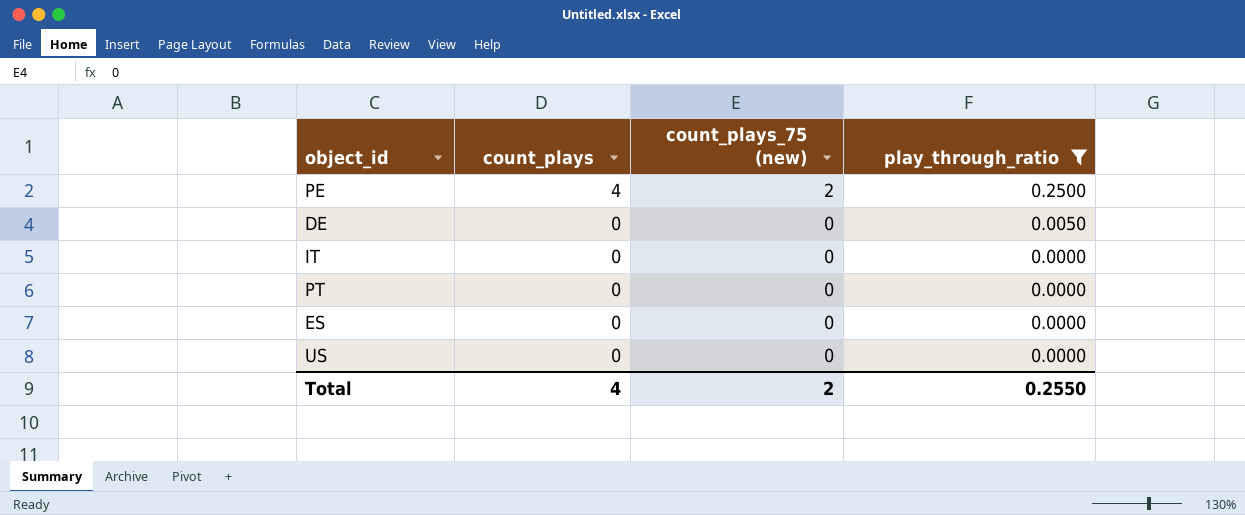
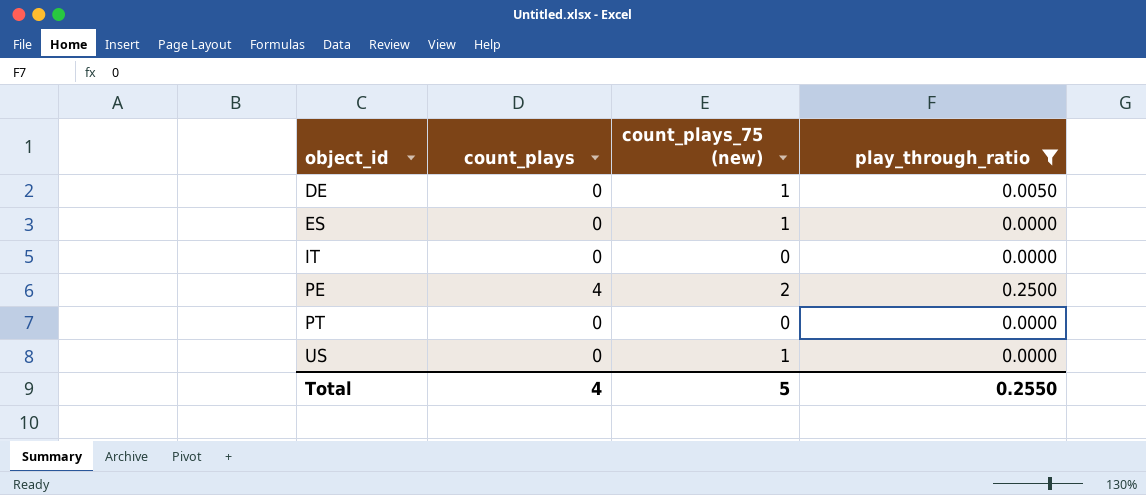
row order: count_plays descending -> object_id ascending
DE | count_plays_75 (new): 0 -> 1
ES | count_plays_75 (new): 0 -> 1
US | count_plays_75 (new): 0 -> 1
Total | count_plays_75 (new): 2 -> 5

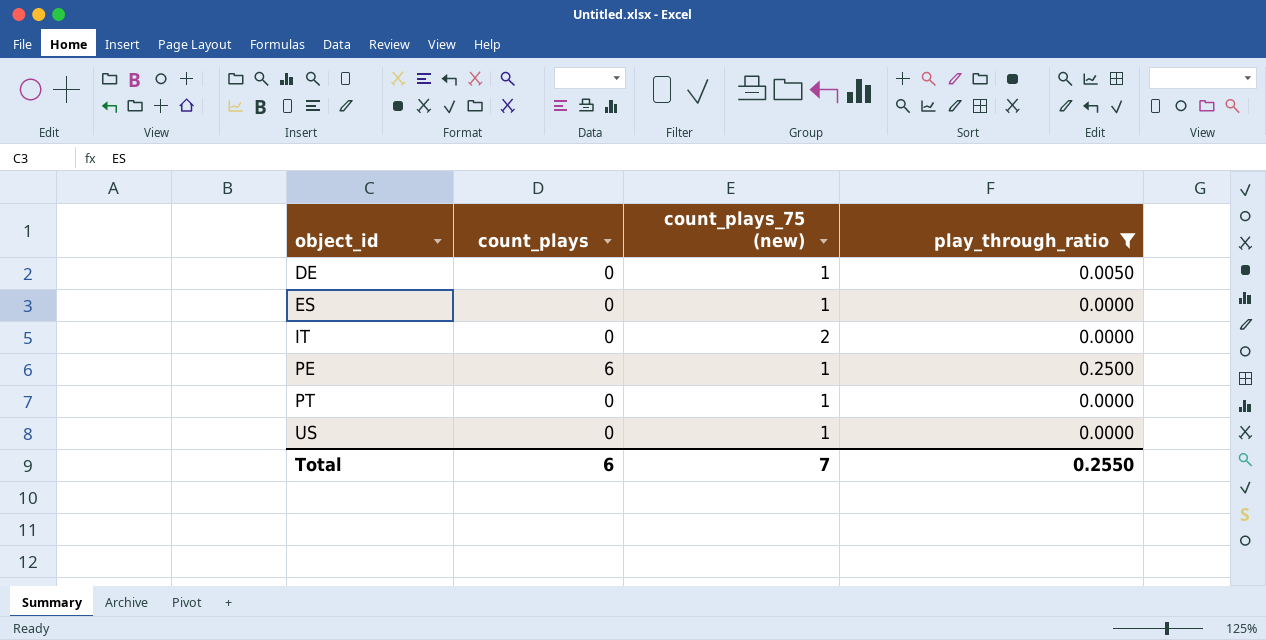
IT | count_plays_75 (new): 0 -> 2
PE | count_plays: 4 -> 6
PE | count_plays_75 (new): 2 -> 1
PT | count_plays_75 (new): 0 -> 1
Total | count_plays: 4 -> 6
Total | count_plays_75 (new): 5 -> 7

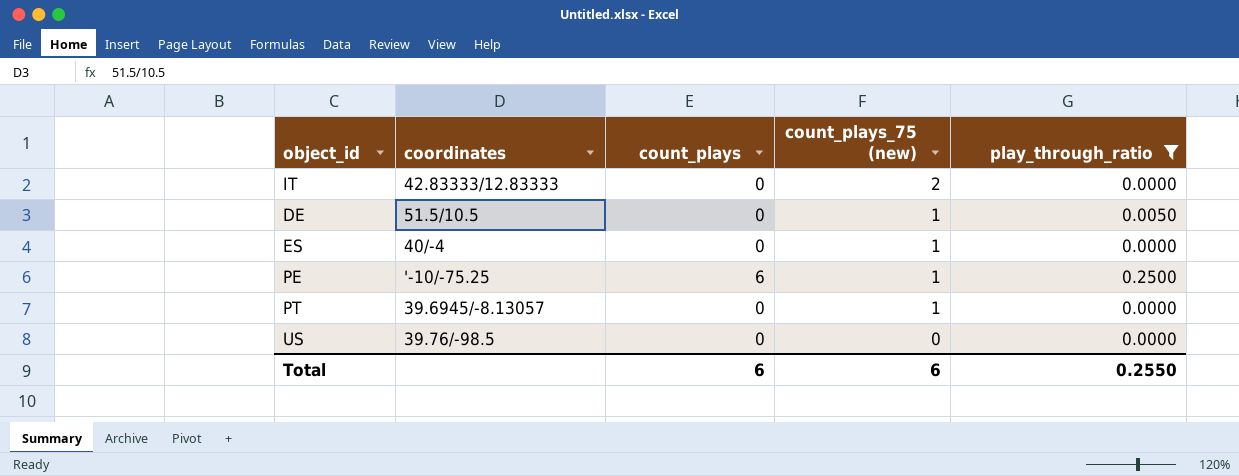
row order: object_id ascending -> count_plays_75 (new) descending
column coordinates | position: none -> 2
US | count_plays_75 (new): 1 -> 0
Total | count_plays_75 (new): 7 -> 6

